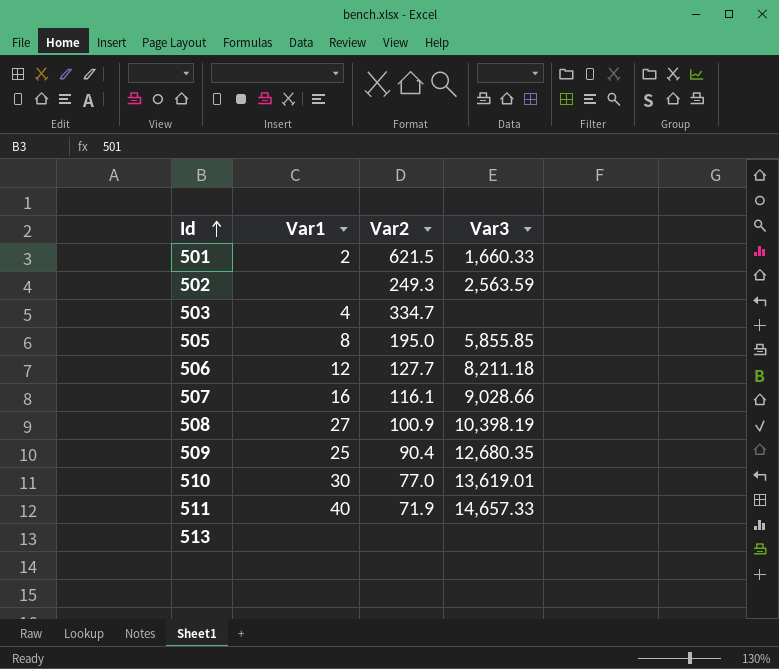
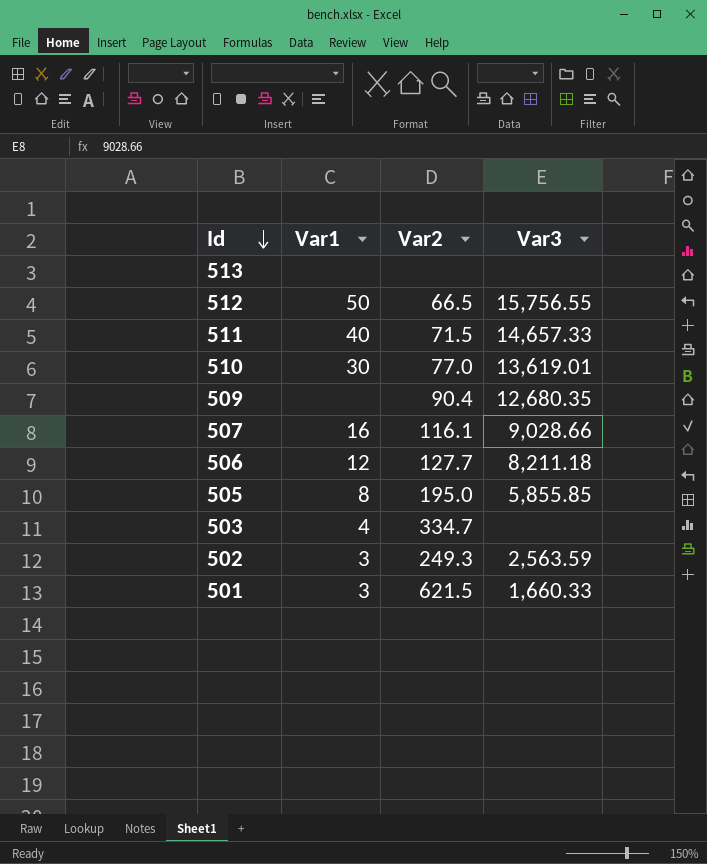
row order: Id ascending -> Id descending
row 508: 27 | 100.9 | 10,398.19 -> none
row 512: none -> 50 | 66.5 | 15,756.55
511 | Var2: 71.9 -> 71.5
509 | Var1: 25 -> none
502 | Var1: none -> 3
501 | Var1: 2 -> 3

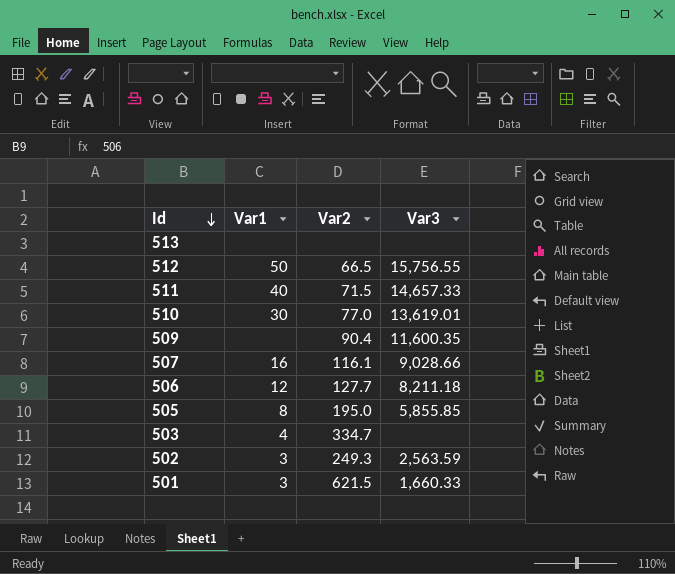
509 | Var3: 12,680.35 -> 11,600.35

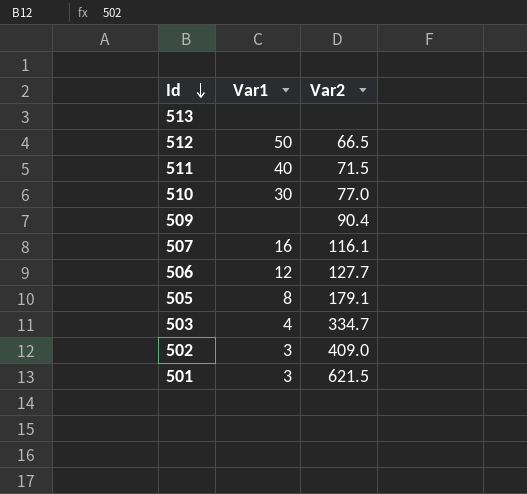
column Var3 | position: 4 -> none
505 | Var2: 195.0 -> 179.1
502 | Var2: 249.3 -> 409.0

